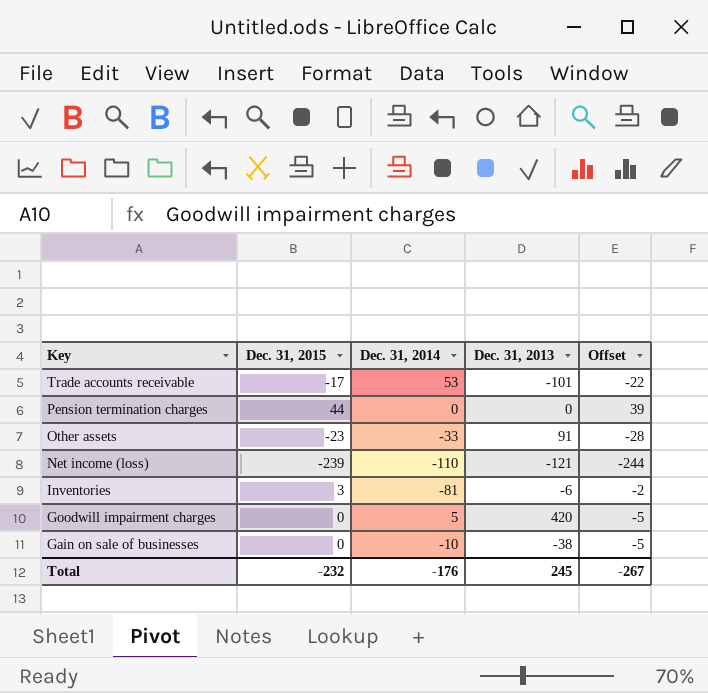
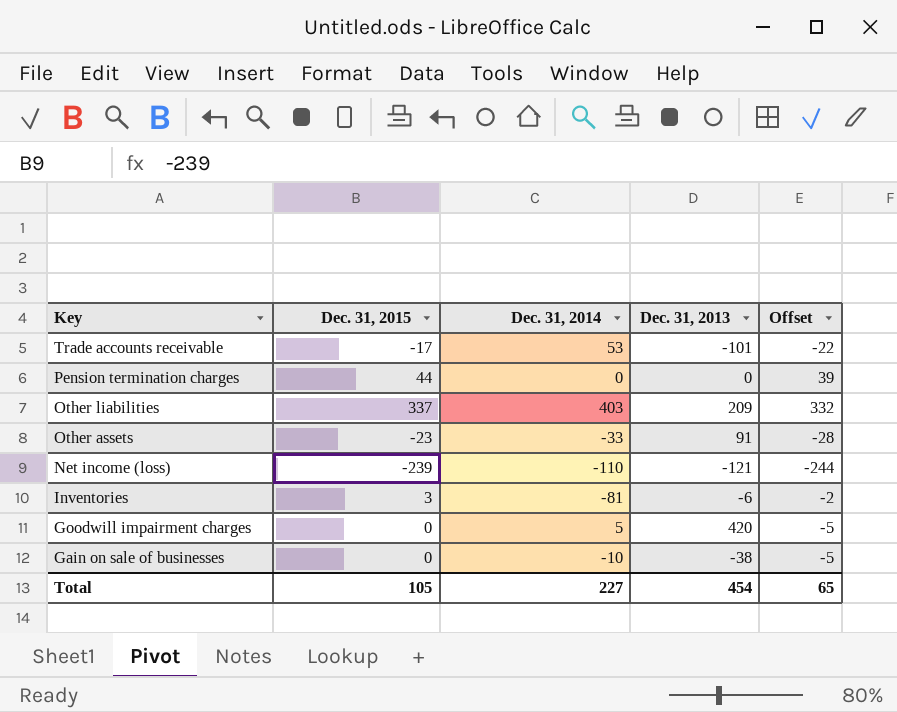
row Other liabilities: none -> 337 | 403 | 209 | 332
Total | Dec. 31, 2015: -232 -> 105
Total | Dec. 31, 2014: -176 -> 227
Total | Dec. 31, 2013: 245 -> 454
Total | Offset: -267 -> 65

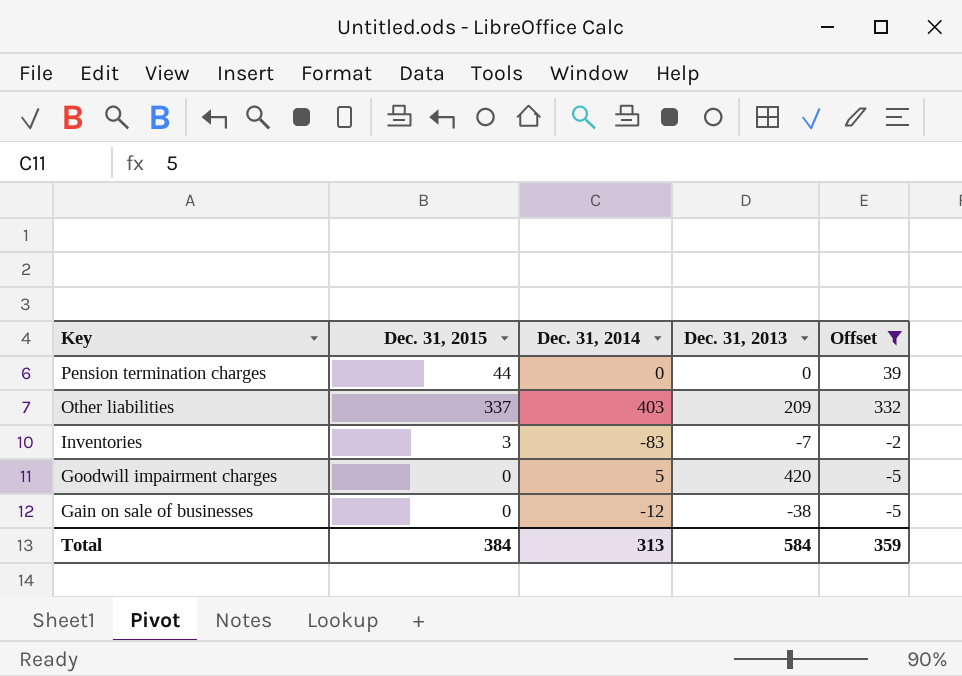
filter: none -> Offset >= -5
Inventories | Dec. 31, 2014: -81 -> -83
Inventories | Dec. 31, 2013: -6 -> -7
Gain on sale of businesses | Dec. 31, 2014: -10 -> -12
Total | Dec. 31, 2015: 105 -> 384
Total | Dec. 31, 2014: 227 -> 313
Total | Dec. 31, 2013: 454 -> 584
Total | Offset: 65 -> 359

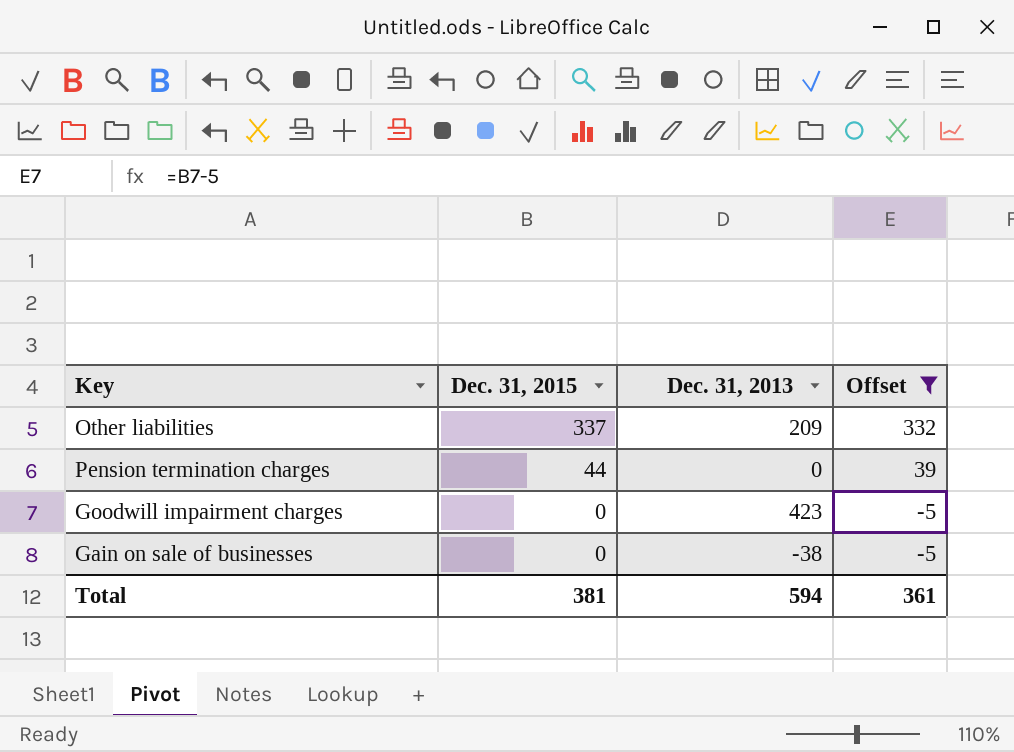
row order: Key descending -> Dec. 31, 2015 descending
column Dec. 31, 2014 | position: 3 -> none
row Inventories: 3 | -83 | -7 | -2 -> none
Goodwill impairment charges | Dec. 31, 2013: 420 -> 423
Total | Dec. 31, 2015: 384 -> 381
Total | Dec. 31, 2013: 584 -> 594
Total | Offset: 359 -> 361

